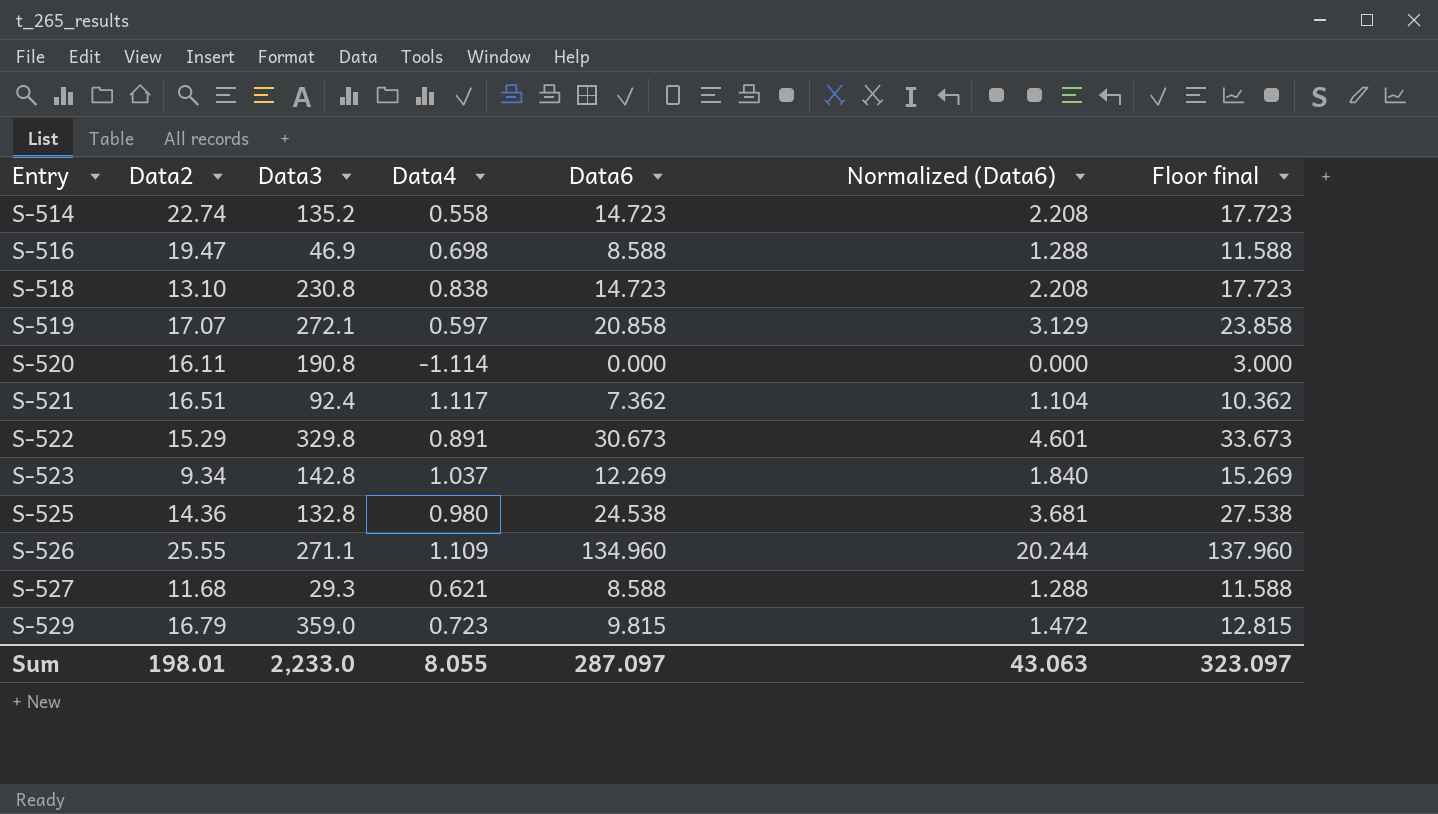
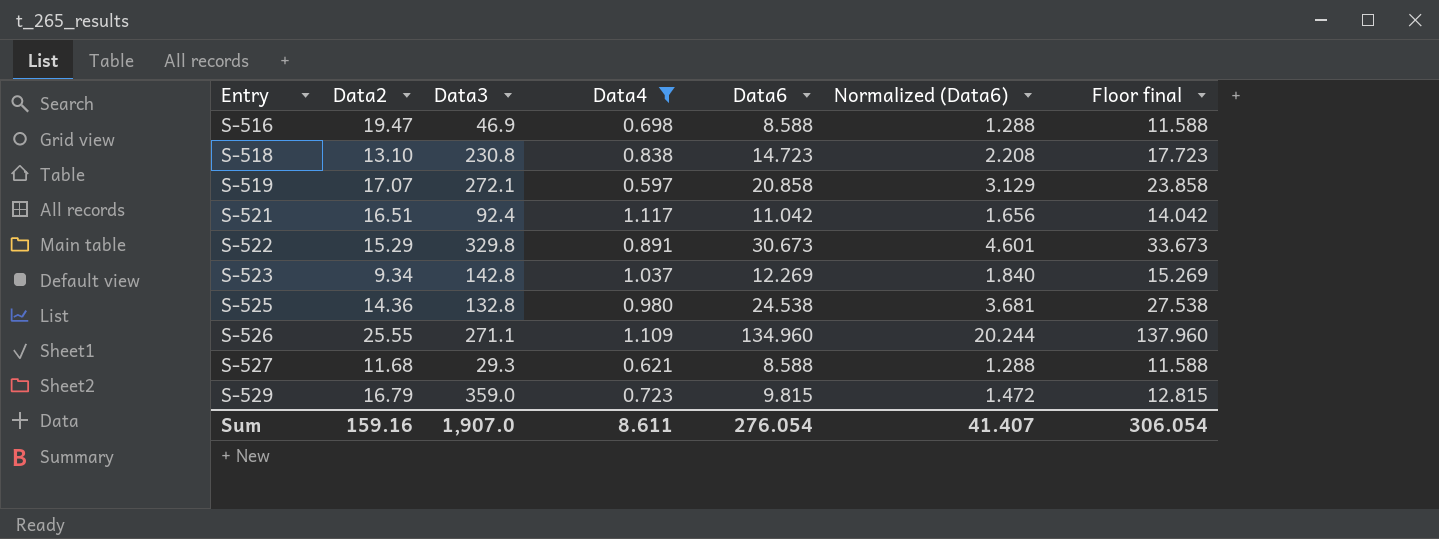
filter: none -> Data4 >= 0.597
S-521 | Data6: 7.362 -> 11.042
S-521 | Normalized (Data6): 1.104 -> 1.656
S-521 | Floor final: 10.362 -> 14.042
Sum | Data2: 198.01 -> 159.16
Sum | Data3: 2,233.0 -> 1,907.0
Sum | Data4: 8.055 -> 8.611
Sum | Data6: 287.097 -> 276.054
Sum | Normalized (Data6): 43.063 -> 41.407
Sum | Floor final: 323.097 -> 306.054

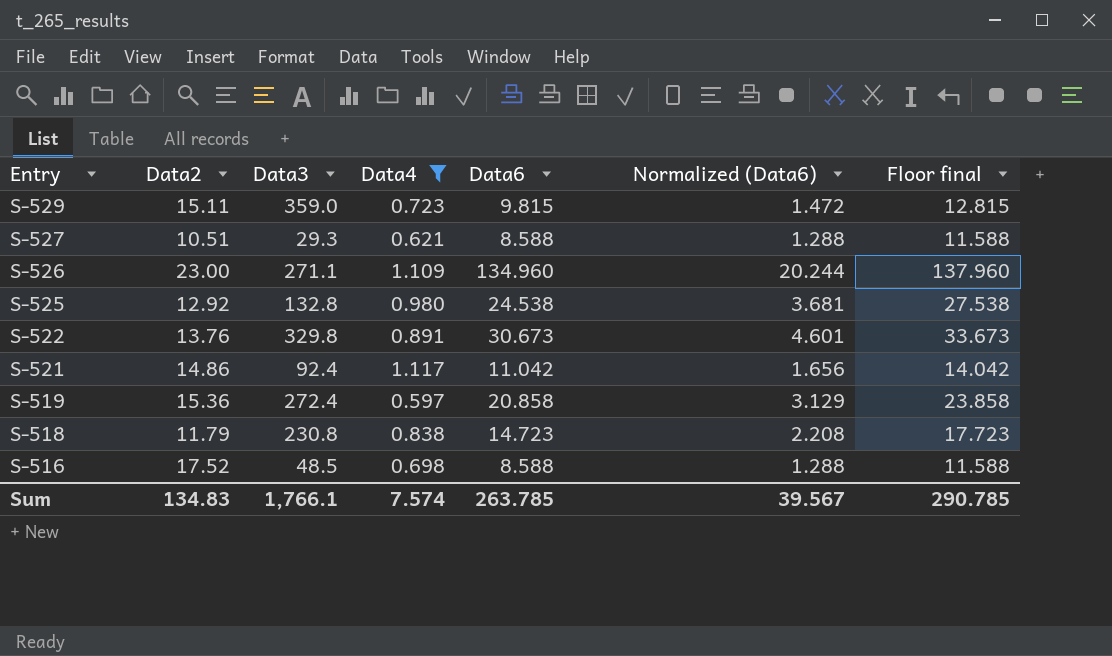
row order: Entry ascending -> Entry descending
row S-523: 9.34 | 142.8 | 1.037 | 12.269 | 1.840 | 15.269 -> none
S-529 | Data2: 16.79 -> 15.11
S-527 | Data2: 11.68 -> 10.51
S-526 | Data2: 25.55 -> 23.00
S-525 | Data2: 14.36 -> 12.92
S-522 | Data2: 15.29 -> 13.76
S-521 | Data2: 16.51 -> 14.86
S-519 | Data2: 17.07 -> 15.36
S-519 | Data3: 272.1 -> 272.4
S-518 | Data2: 13.10 -> 11.79
S-516 | Data2: 19.47 -> 17.52
S-516 | Data3: 46.9 -> 48.5
Sum | Data2: 159.16 -> 134.83
Sum | Data3: 1,907.0 -> 1,766.1
Sum | Data4: 8.611 -> 7.574
Sum | Data6: 276.054 -> 263.785
Sum | Normalized (Data6): 41.407 -> 39.567
Sum | Floor final: 306.054 -> 290.785

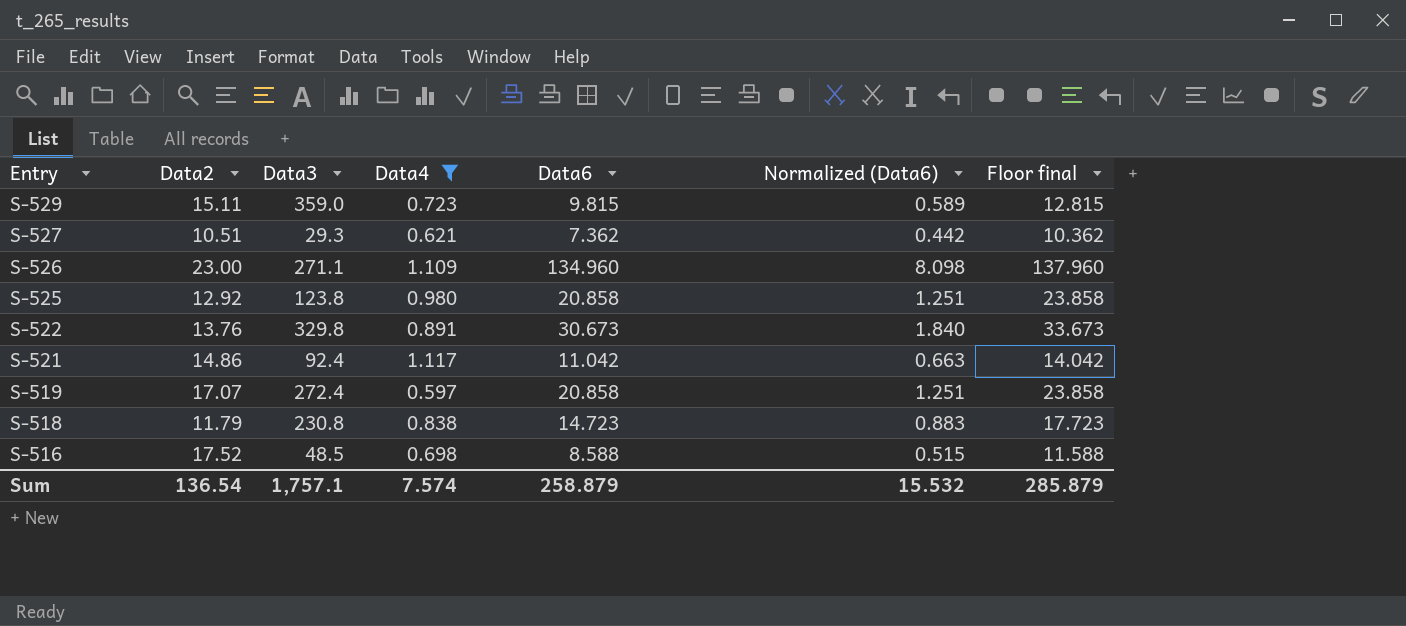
column Normalized (Data6) | formula: [Data6] * 0.15 -> [Data6] * 0.06
S-527 | Data6: 8.588 -> 7.362
S-527 | Floor final: 11.588 -> 10.362
S-525 | Data3: 132.8 -> 123.8
S-525 | Data6: 24.538 -> 20.858
S-525 | Floor final: 27.538 -> 23.858
S-519 | Data2: 15.36 -> 17.07
Sum | Data2: 134.83 -> 136.54
Sum | Data3: 1,766.1 -> 1,757.1
Sum | Data6: 263.785 -> 258.879
Sum | Normalized (Data6): 39.567 -> 15.532
Sum | Floor final: 290.785 -> 285.879

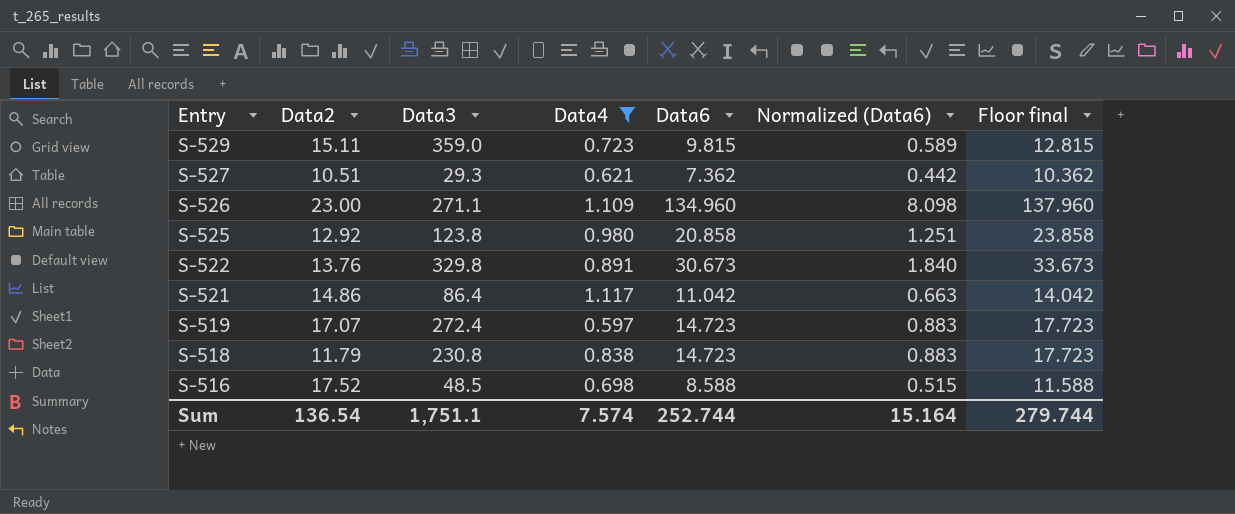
S-521 | Data3: 92.4 -> 86.4
S-519 | Data6: 20.858 -> 14.723
S-519 | Normalized (Data6): 1.251 -> 0.883
S-519 | Floor final: 23.858 -> 17.723
Sum | Data3: 1,757.1 -> 1,751.1
Sum | Data6: 258.879 -> 252.744
Sum | Normalized (Data6): 15.532 -> 15.164
Sum | Floor final: 285.879 -> 279.744

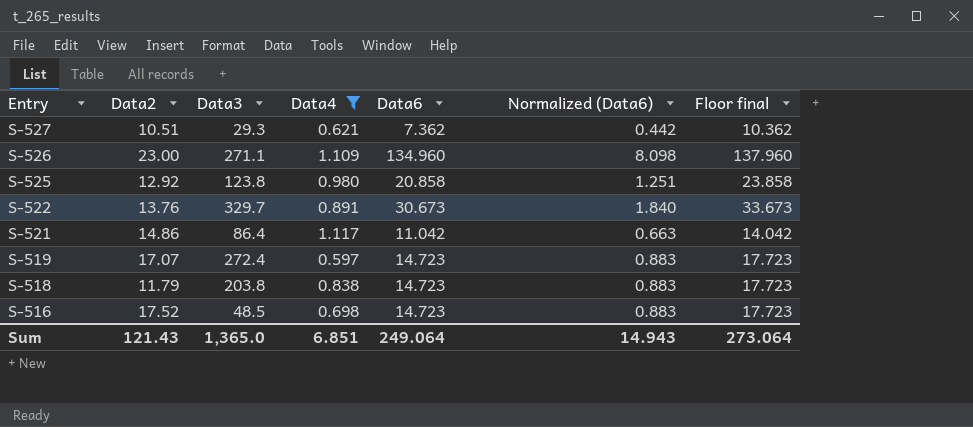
row S-529: 15.11 | 359.0 | 0.723 | 9.815 | 0.589 | 12.815 -> none
S-522 | Data3: 329.8 -> 329.7
S-518 | Data3: 230.8 -> 203.8
S-516 | Data6: 8.588 -> 14.723
S-516 | Normalized (Data6): 0.515 -> 0.883
S-516 | Floor final: 11.588 -> 17.723
Sum | Data2: 136.54 -> 121.43
Sum | Data3: 1,751.1 -> 1,365.0
Sum | Data4: 7.574 -> 6.851
Sum | Data6: 252.744 -> 249.064
Sum | Normalized (Data6): 15.164 -> 14.943
Sum | Floor final: 279.744 -> 273.064

